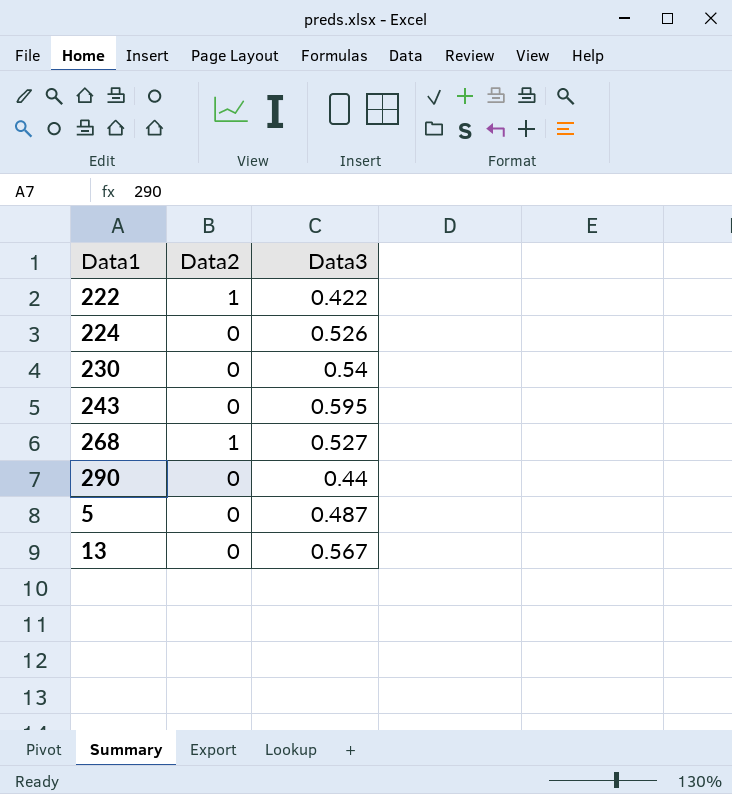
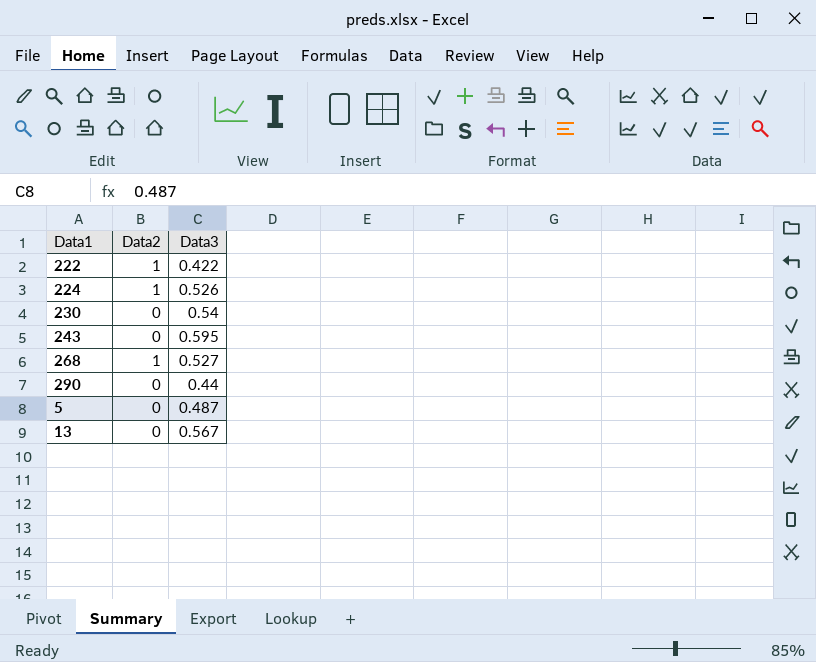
224 | Data2: 0 -> 1

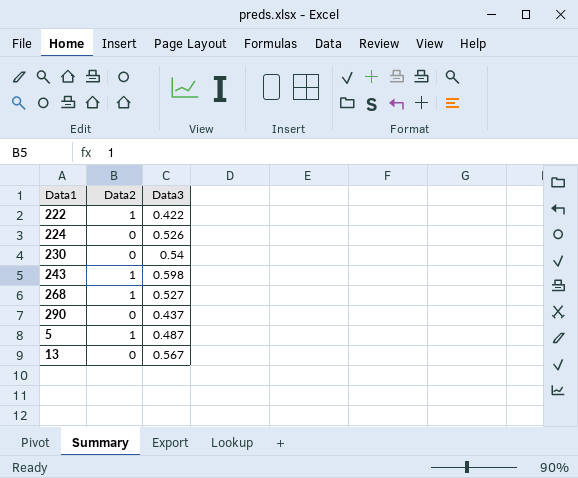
224 | Data2: 1 -> 0
243 | Data2: 0 -> 1
243 | Data3: 0.595 -> 0.598
290 | Data3: 0.44 -> 0.437
5 | Data2: 0 -> 1

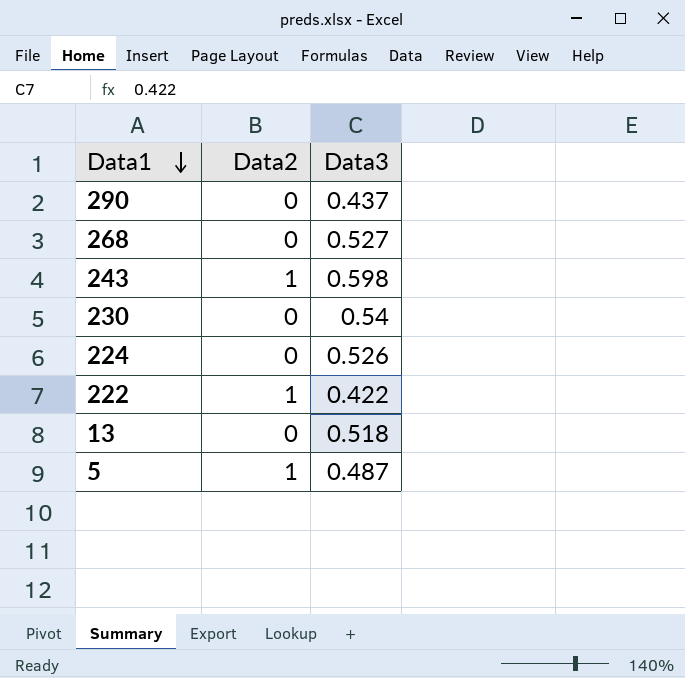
row order: none -> Data1 descending
268 | Data2: 1 -> 0
13 | Data3: 0.567 -> 0.518

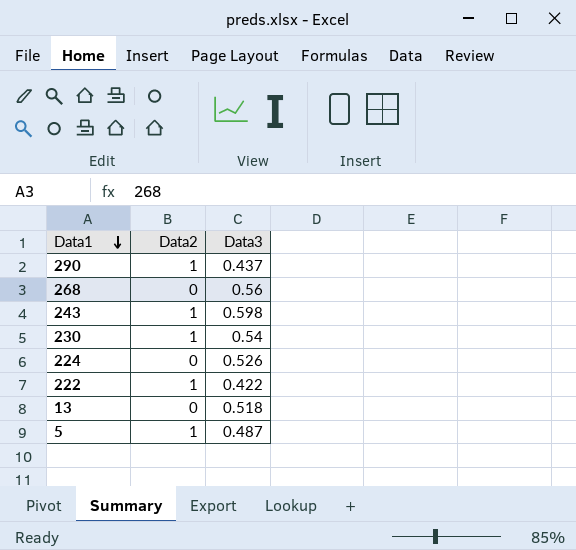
290 | Data2: 0 -> 1
268 | Data3: 0.527 -> 0.56
230 | Data2: 0 -> 1

